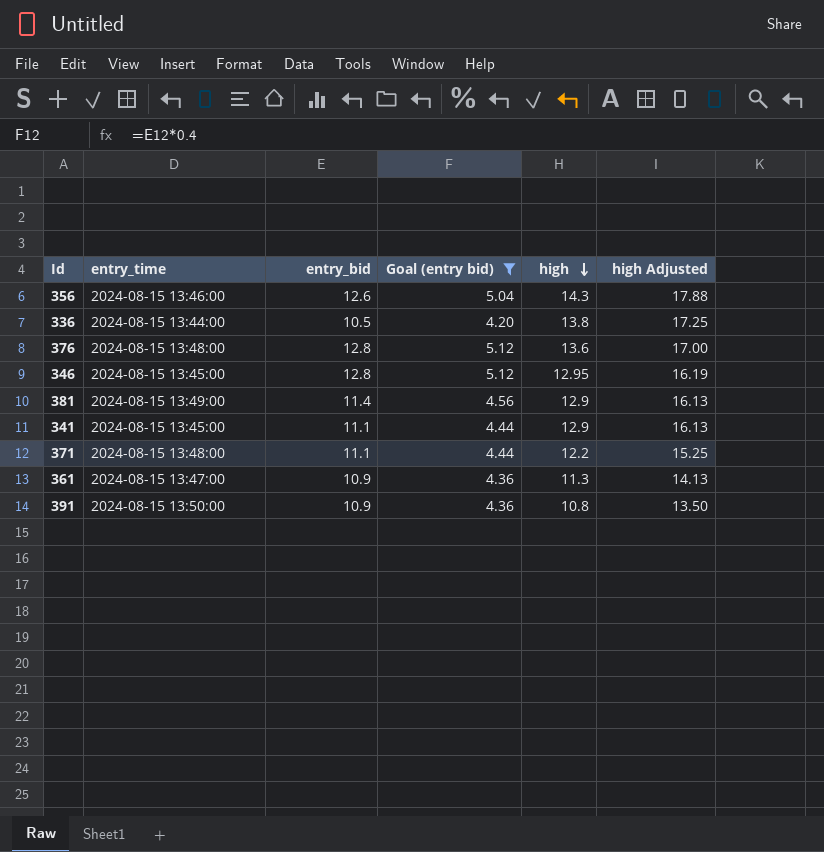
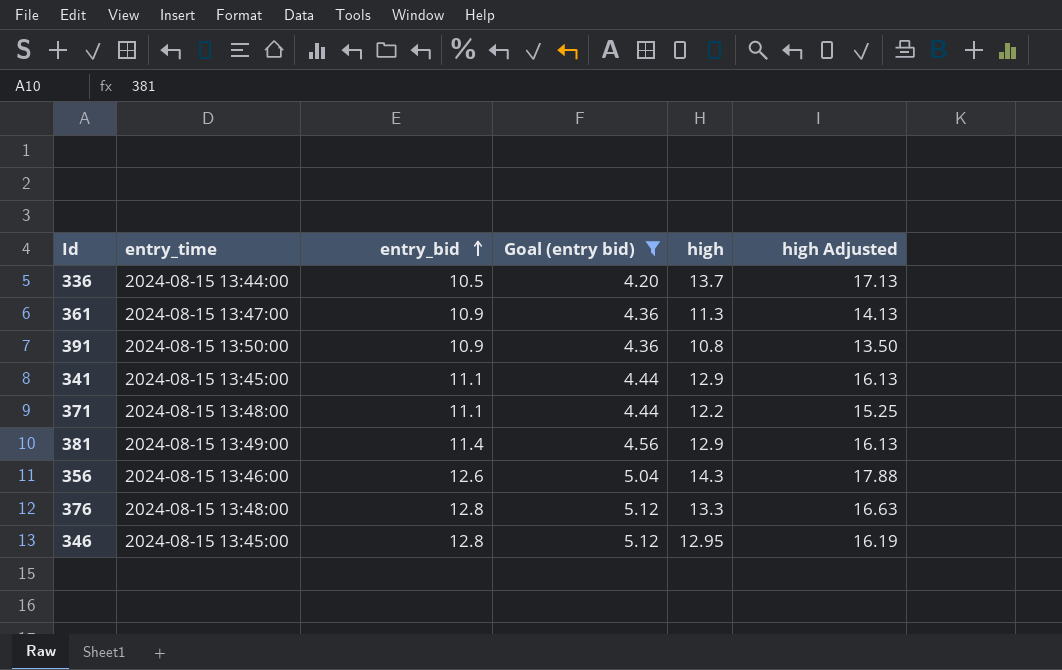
row order: high descending -> entry_bid ascending
336 | high: 13.8 -> 13.7
336 | high Adjusted: 17.25 -> 17.13
376 | high: 13.6 -> 13.3
376 | high Adjusted: 17.00 -> 16.63

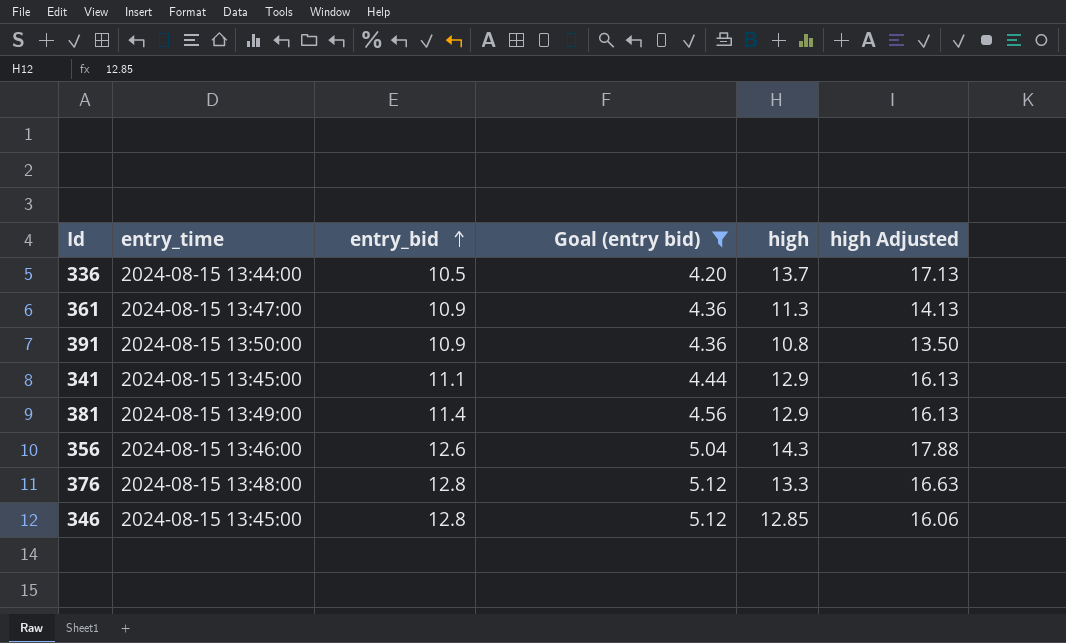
row 371: 2024-08-15 13:48:00 | 11.1 | 4.44 | 12.2 | 15.25 -> none
346 | high: 12.95 -> 12.85
346 | high Adjusted: 16.19 -> 16.06

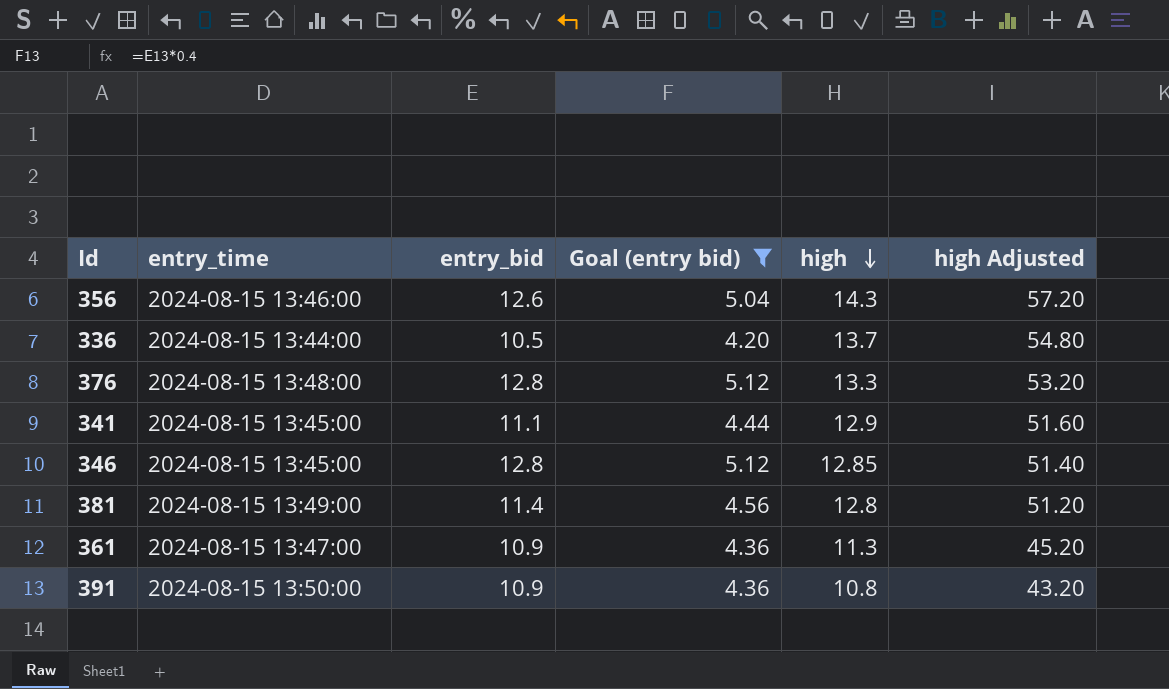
row order: entry_bid ascending -> high descending
column high Adjusted | formula: [high] * 1.25 -> [high] * 4
381 | high: 12.9 -> 12.8

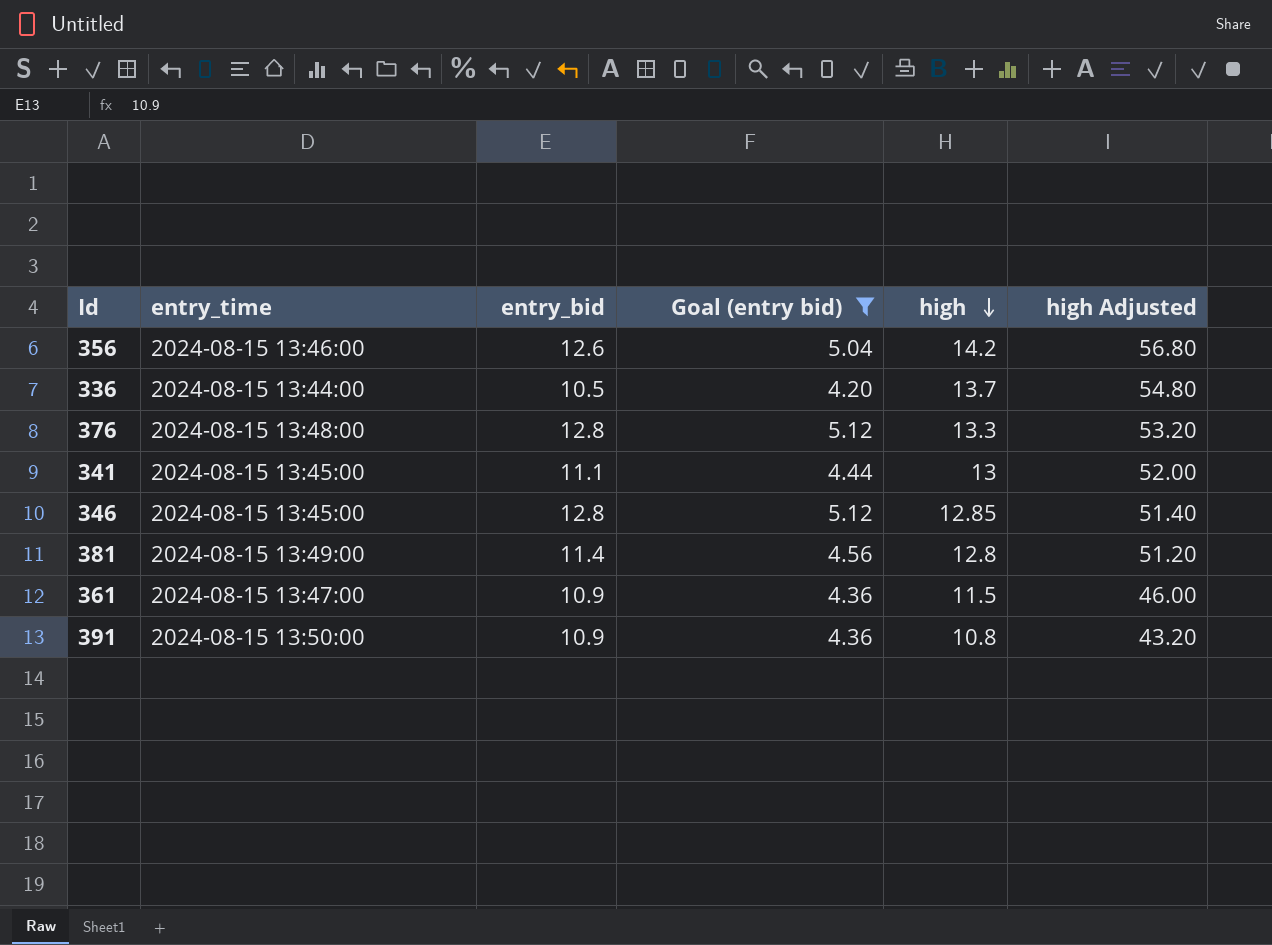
356 | high: 14.3 -> 14.2
356 | high Adjusted: 57.20 -> 56.80
341 | high: 12.9 -> 13
341 | high Adjusted: 51.60 -> 52.00
361 | high: 11.3 -> 11.5
361 | high Adjusted: 45.20 -> 46.00

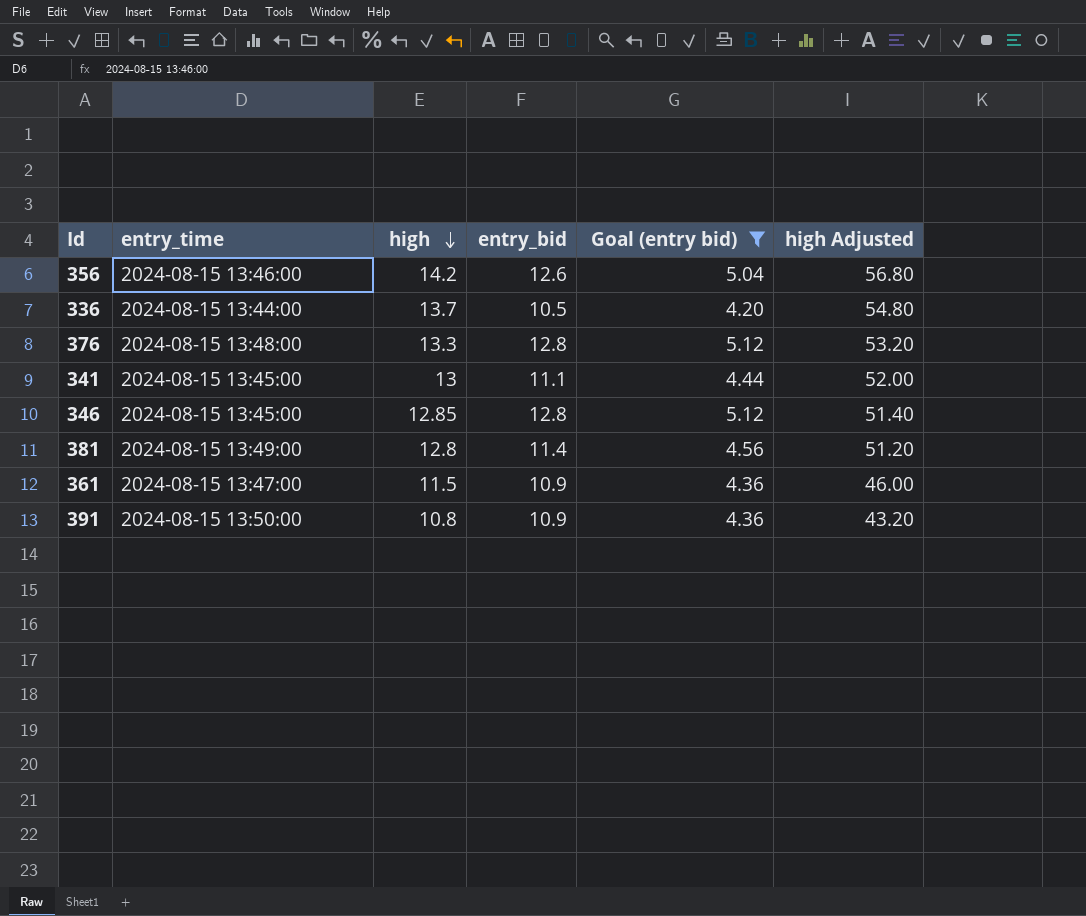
column high | position: 5 -> 3

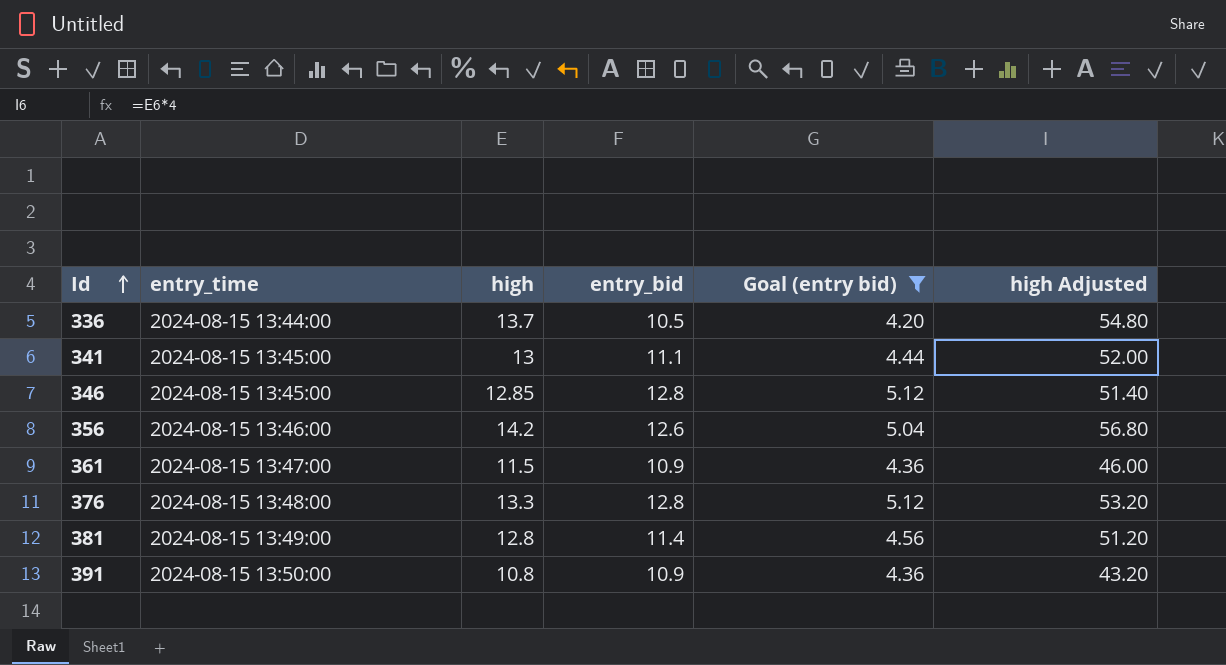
row order: high descending -> Id ascending

